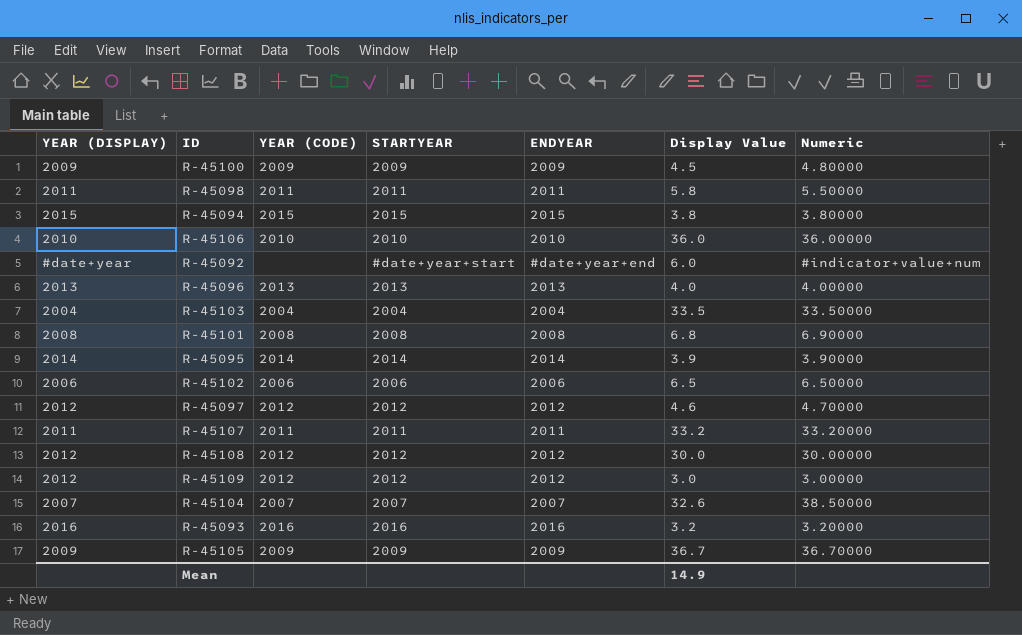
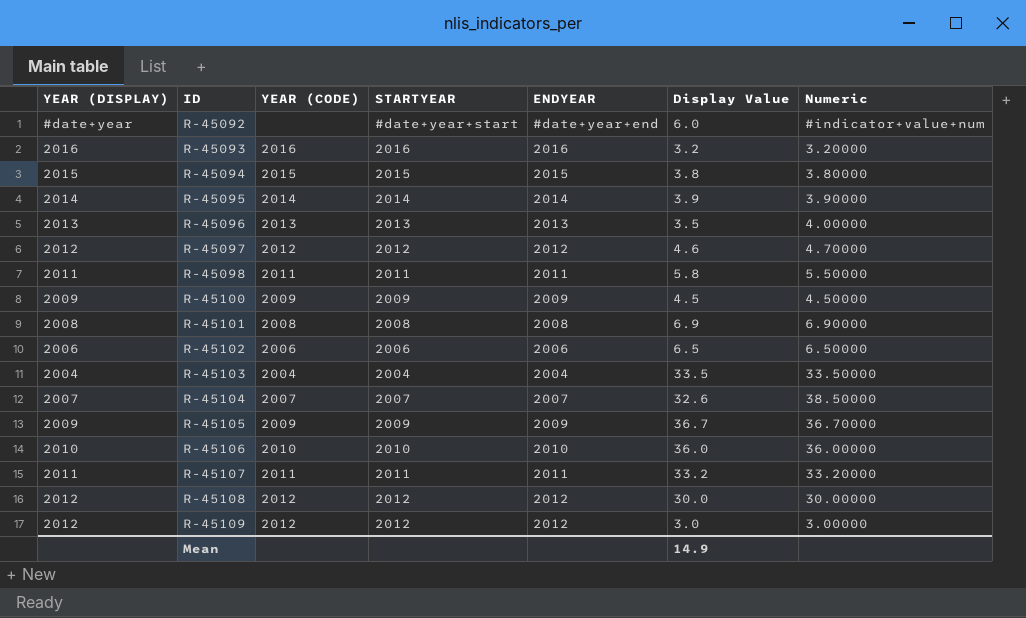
row order: none -> ID ascending
R-45096 | Display Value: 4.0 -> 3.5
R-45100 | Numeric: 4.80000 -> 4.50000
R-45101 | Display Value: 6.8 -> 6.9

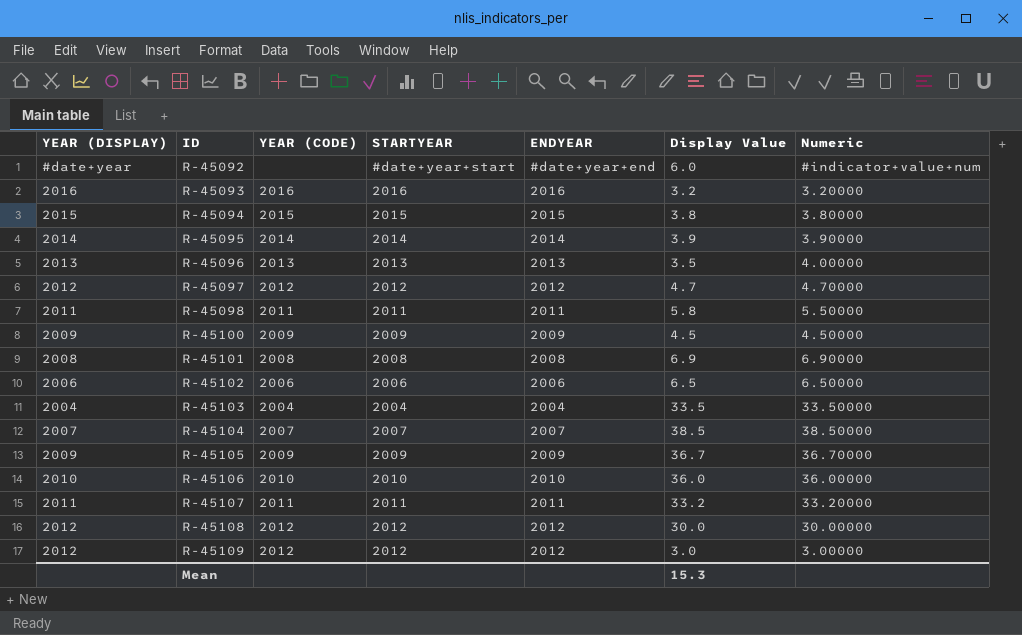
R-45097 | Display Value: 4.6 -> 4.7
R-45104 | Display Value: 32.6 -> 38.5
Mean | Display Value: 14.9 -> 15.3

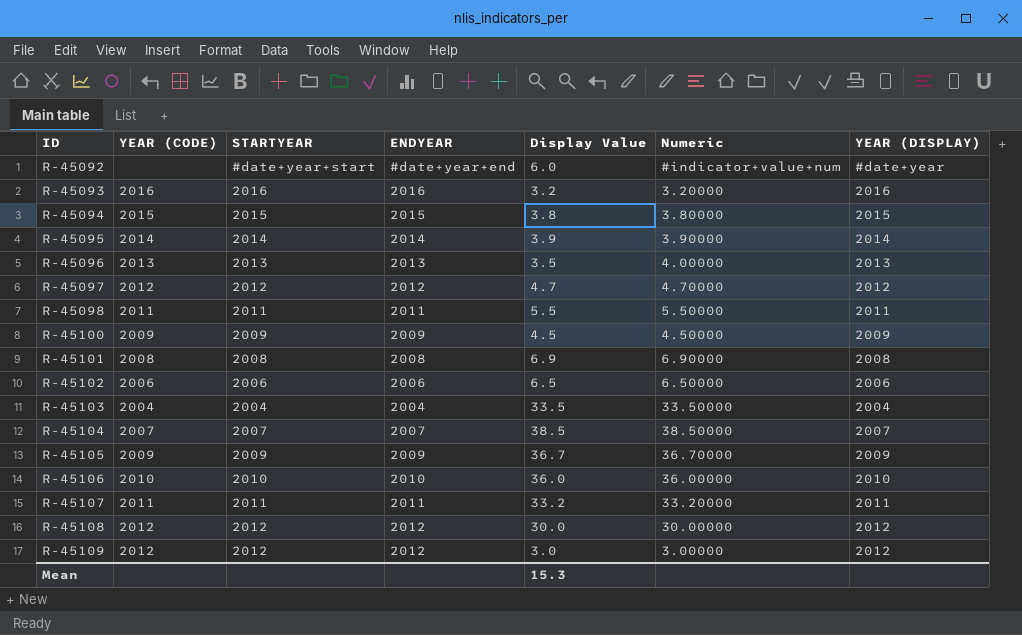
column YEAR (DISPLAY) | position: 1 -> 7
R-45098 | Display Value: 5.8 -> 5.5

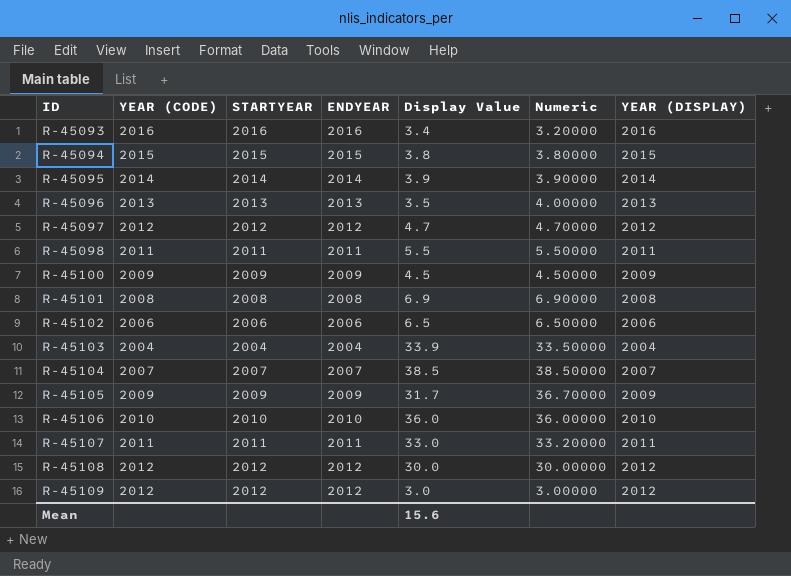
row R-45092: none | #date+year+start | #date+year+end | 6.0 | #indicator+value+num | #date+year -> none
R-45093 | Display Value: 3.2 -> 3.4
R-45103 | Display Value: 33.5 -> 33.9
R-45105 | Display Value: 36.7 -> 31.7
R-45107 | Display Value: 33.2 -> 33.0
Mean | Display Value: 15.3 -> 15.6

